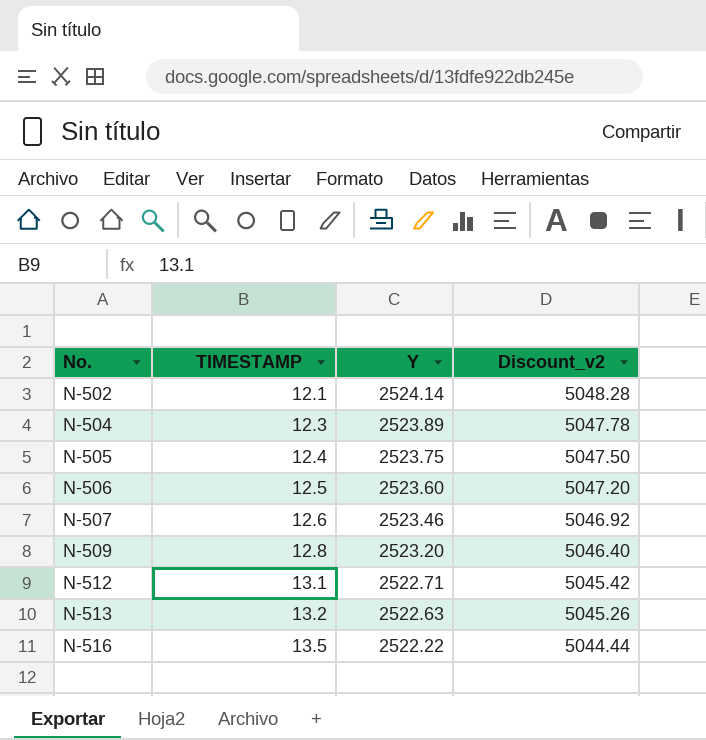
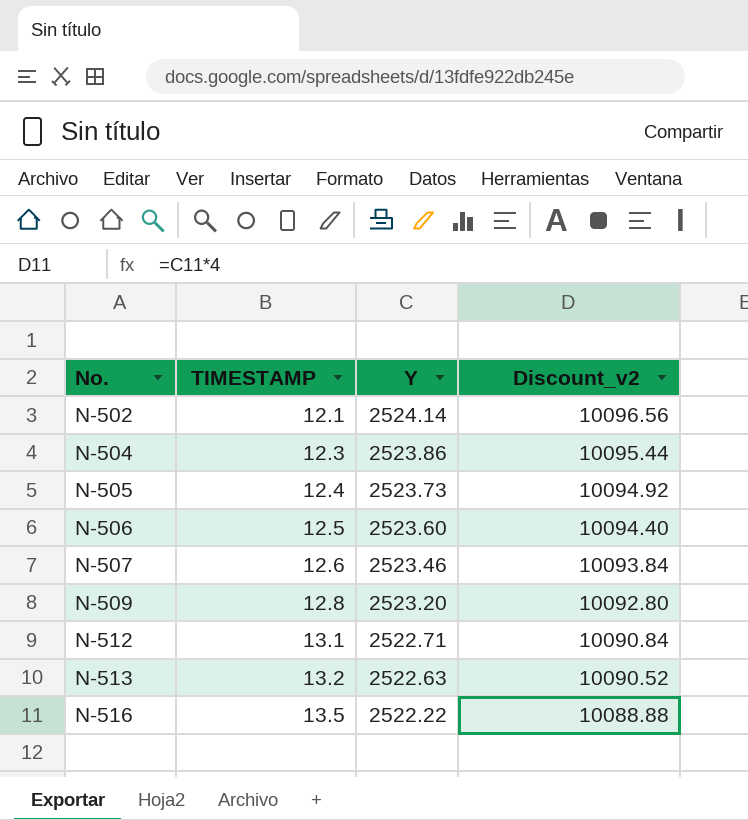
column Discount_v2 | formula: [Y] * 2 -> [Y] * 4
N-504 | Y: 2523.89 -> 2523.86
N-505 | Y: 2523.75 -> 2523.73

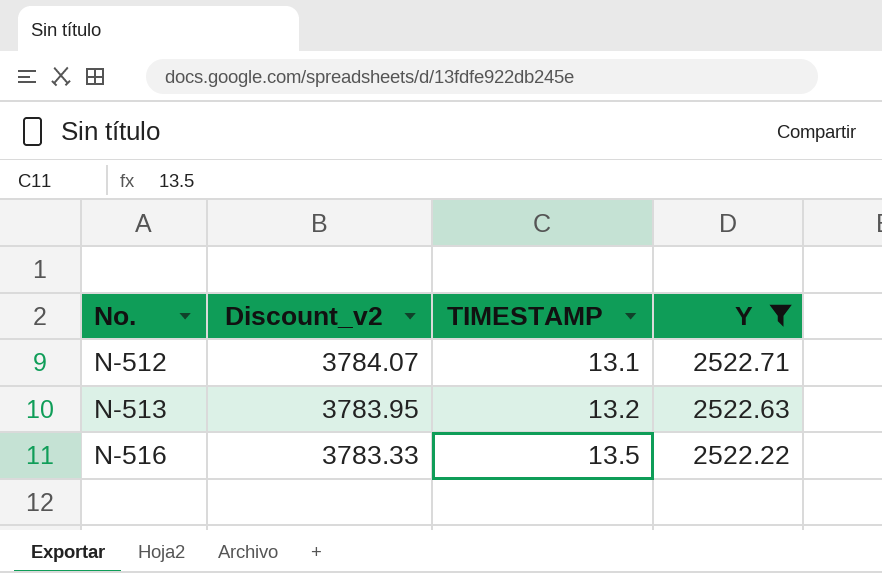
filter: none -> Y <= 2522.71
column Discount_v2 | formula: [Y] * 4 -> [Y] * 1.5
column Discount_v2 | position: 4 -> 2

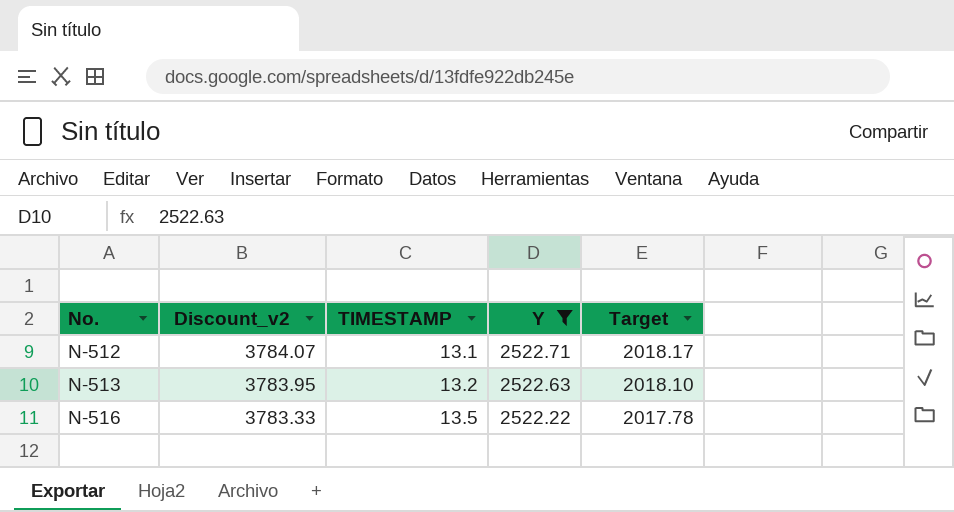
column Target | formula: none -> [Y] * 0.8

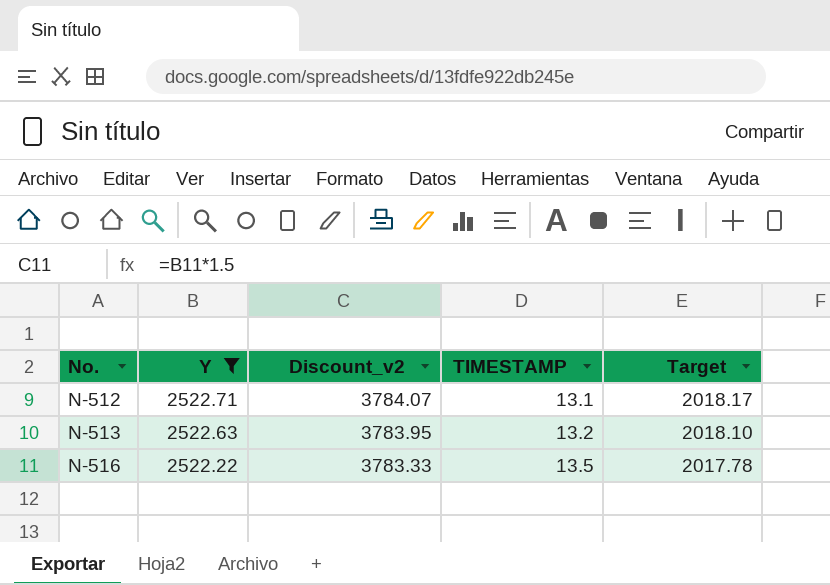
column Y | position: 4 -> 2

